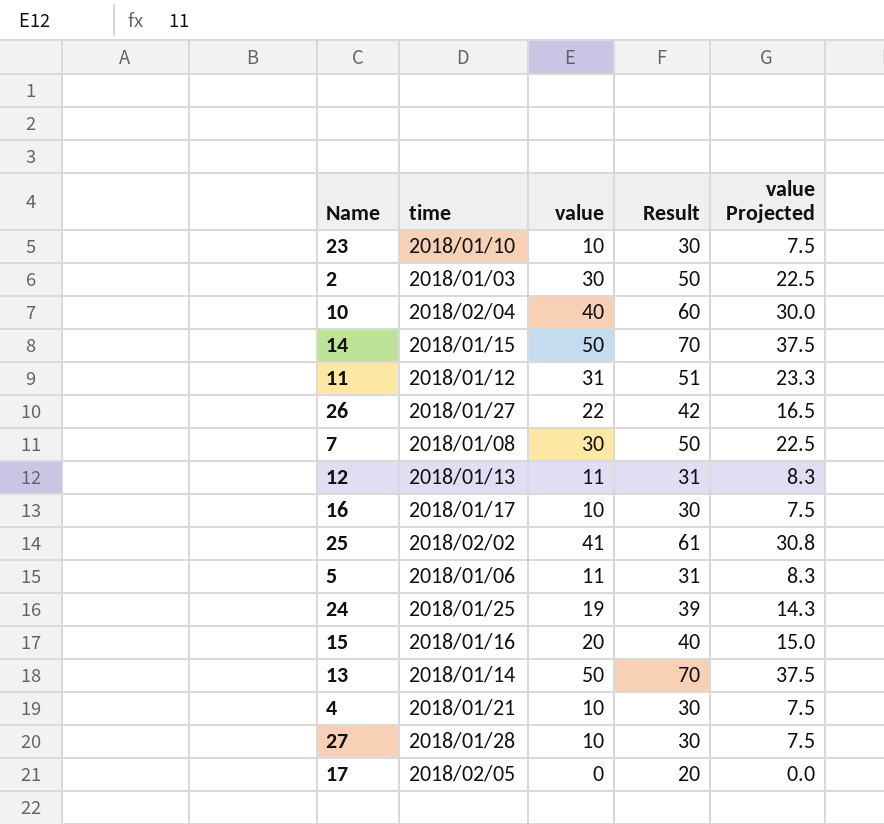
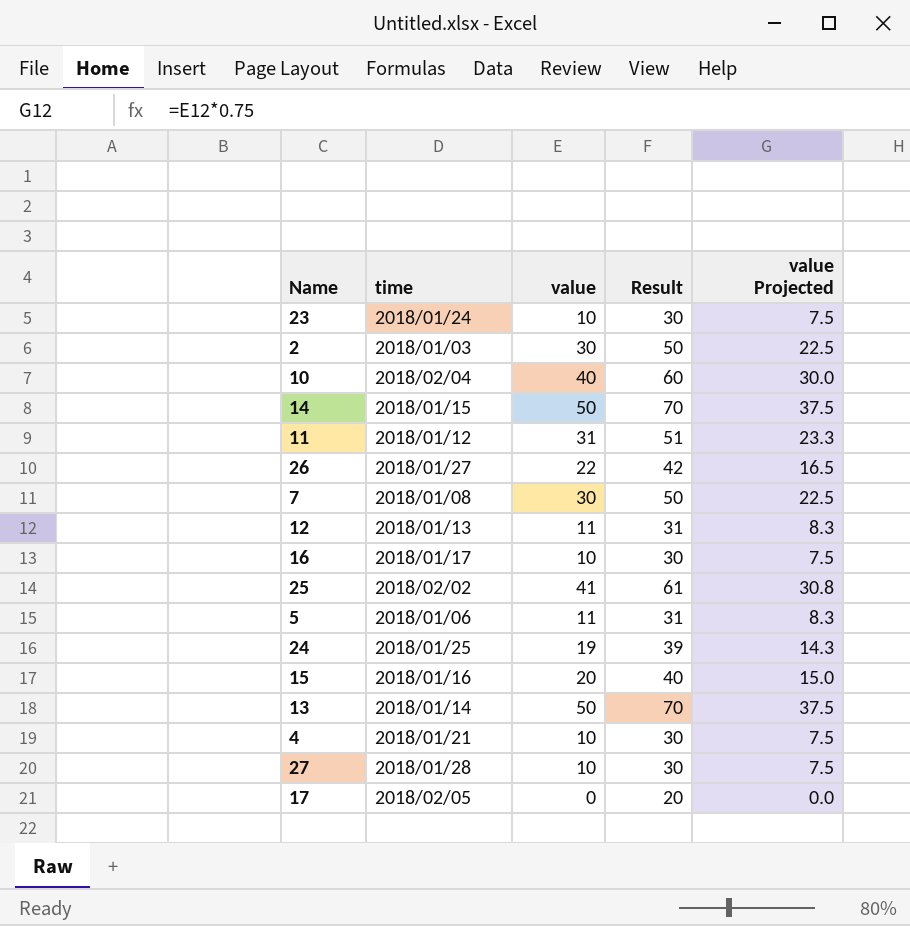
23 | time: 2018/01/10 -> 2018/01/24

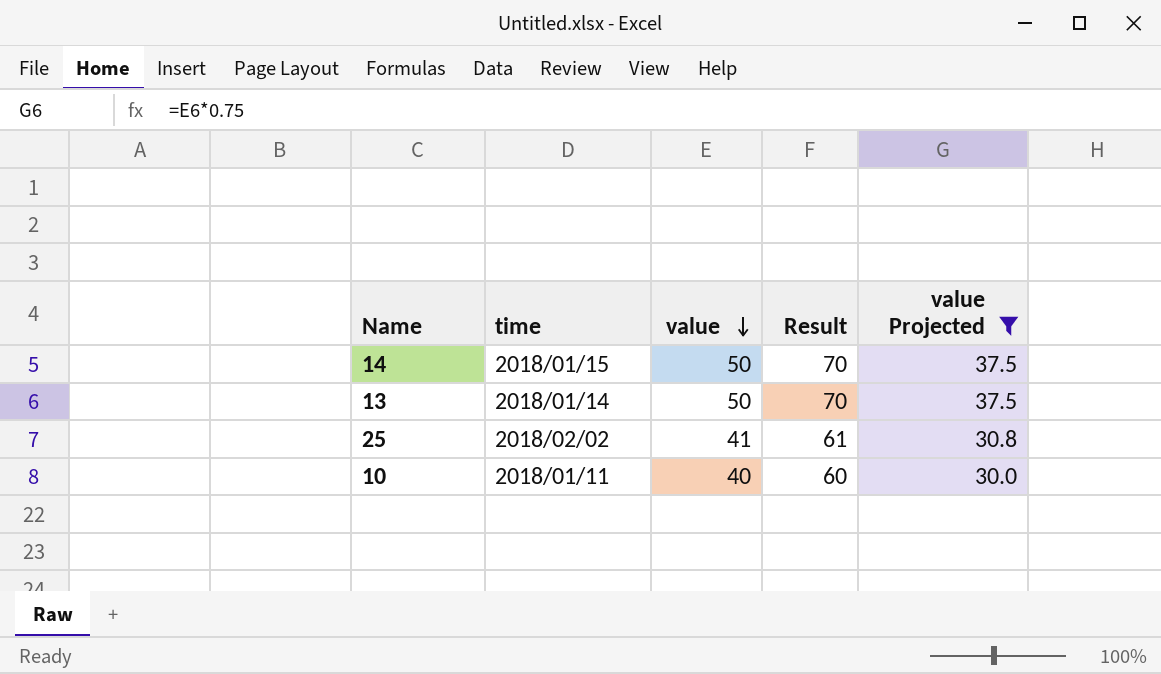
filter: none -> value Projected >= 30.0
row order: none -> value descending
10 | time: 2018/02/04 -> 2018/01/11

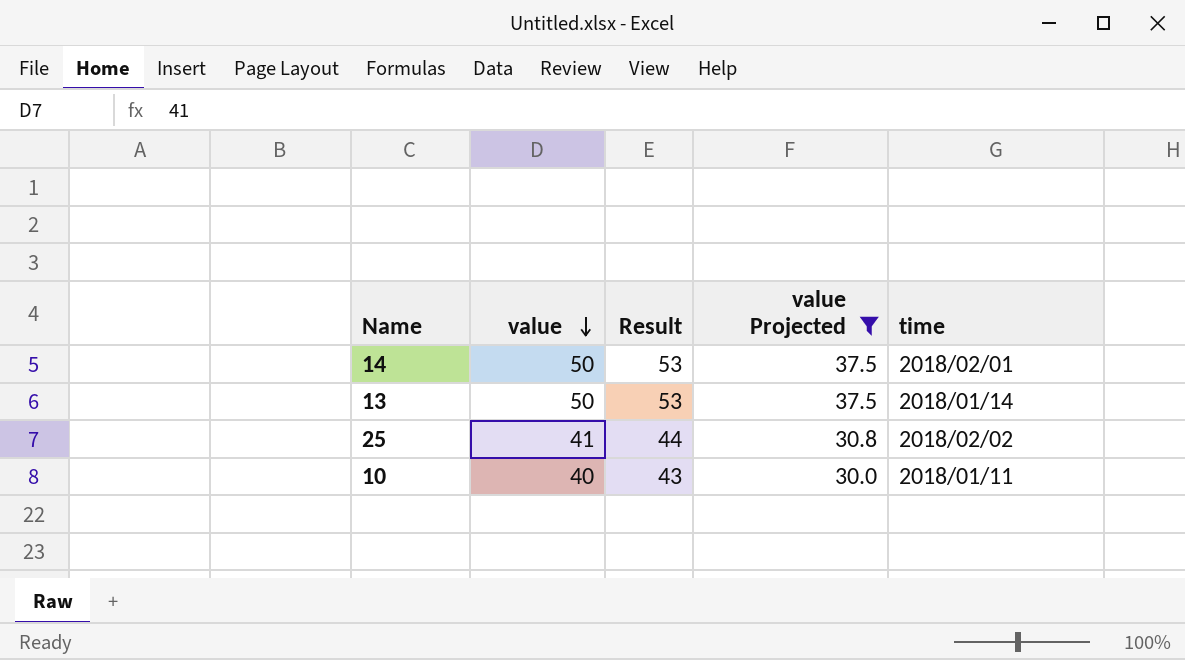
column Result | formula: [value] + 20 -> [value] + 3
column time | position: 2 -> 5
14 | time: 2018/01/15 -> 2018/02/01

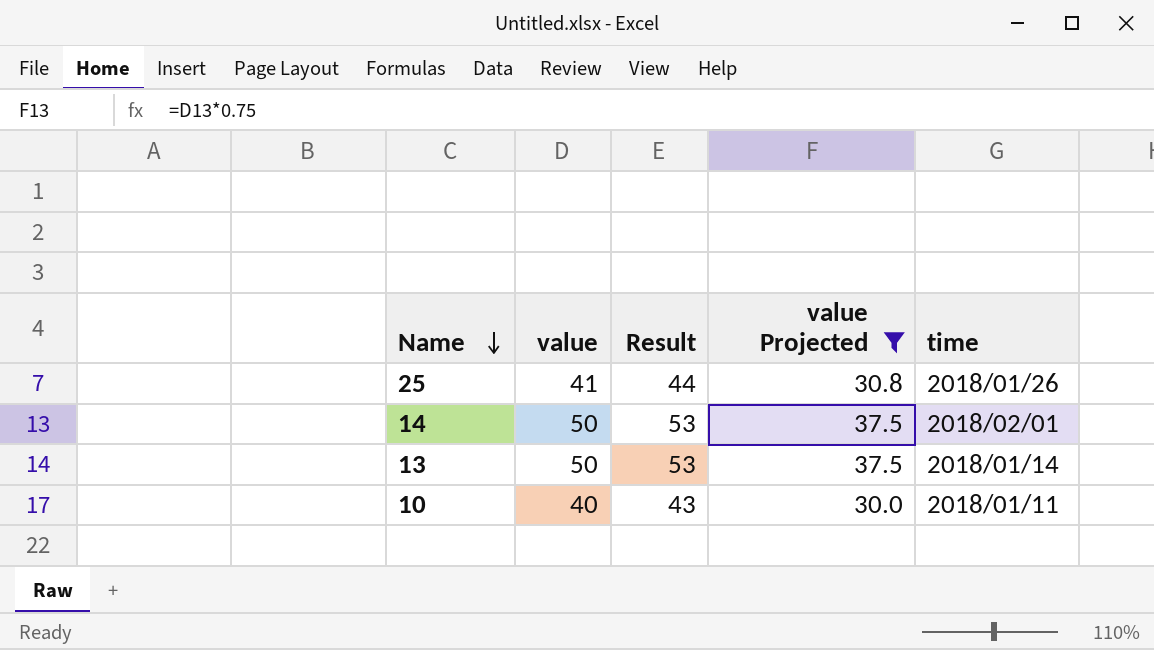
row order: value descending -> Name descending
25 | time: 2018/02/02 -> 2018/01/26

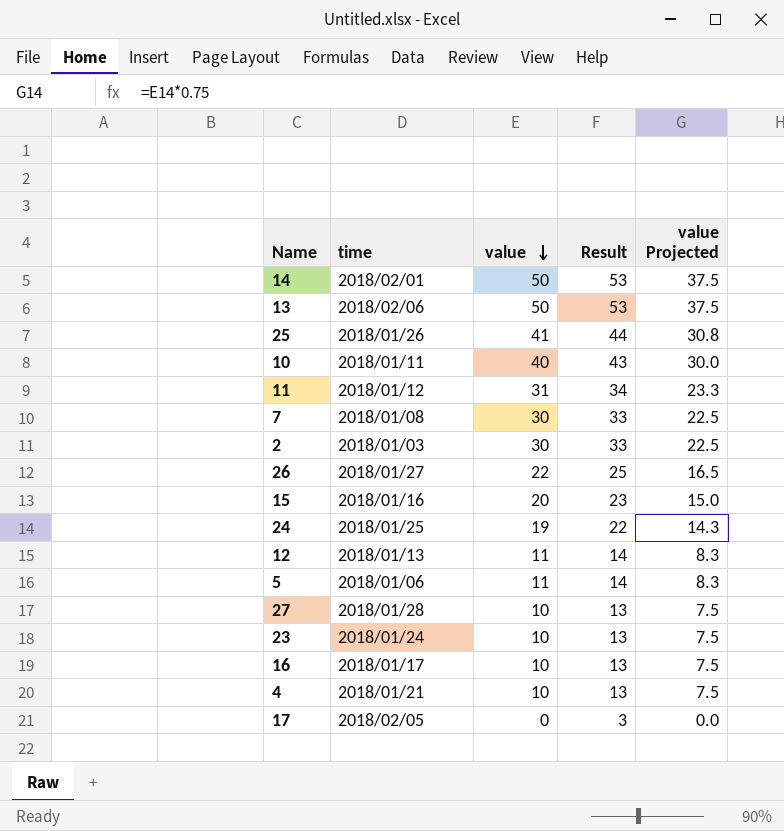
filter: value Projected >= 30.0 -> none
row order: Name descending -> value descending
column time | position: 5 -> 2
13 | time: 2018/01/14 -> 2018/02/06

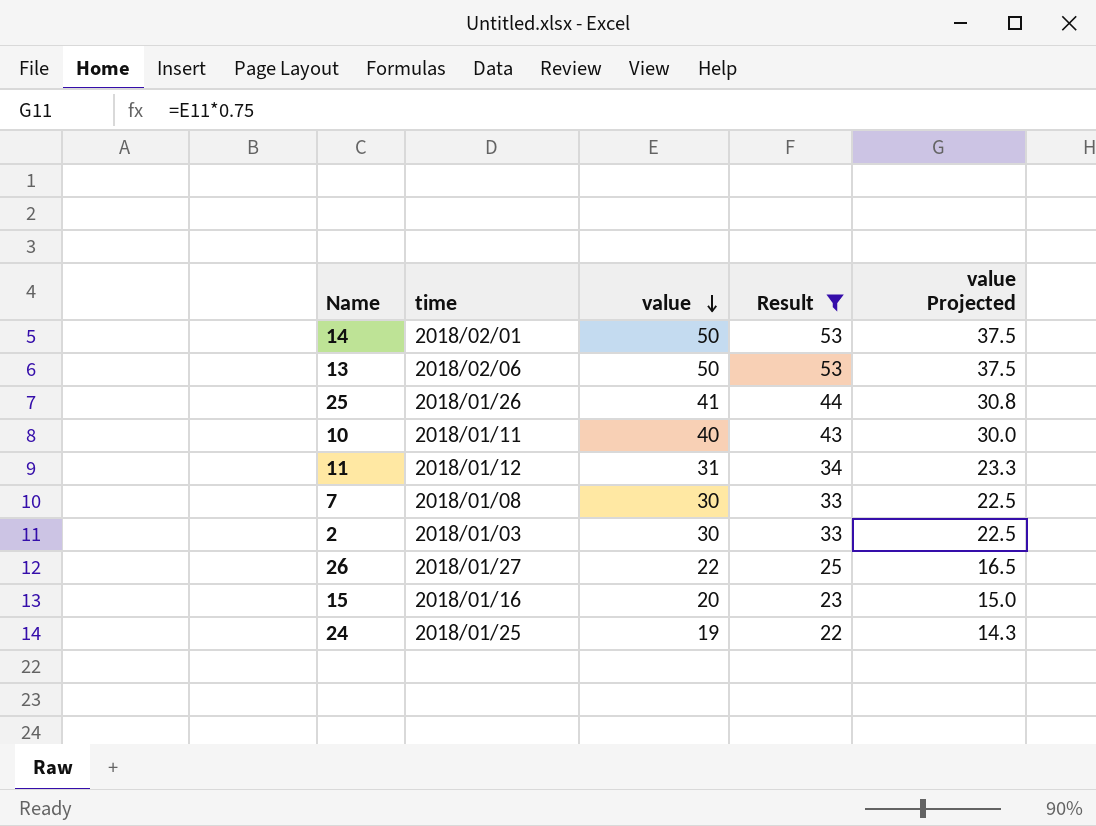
filter: none -> Result >= 22

